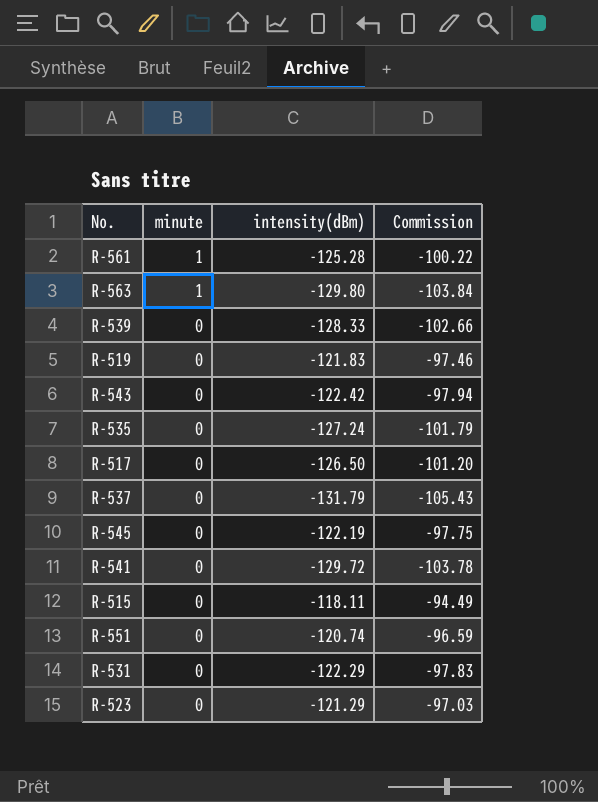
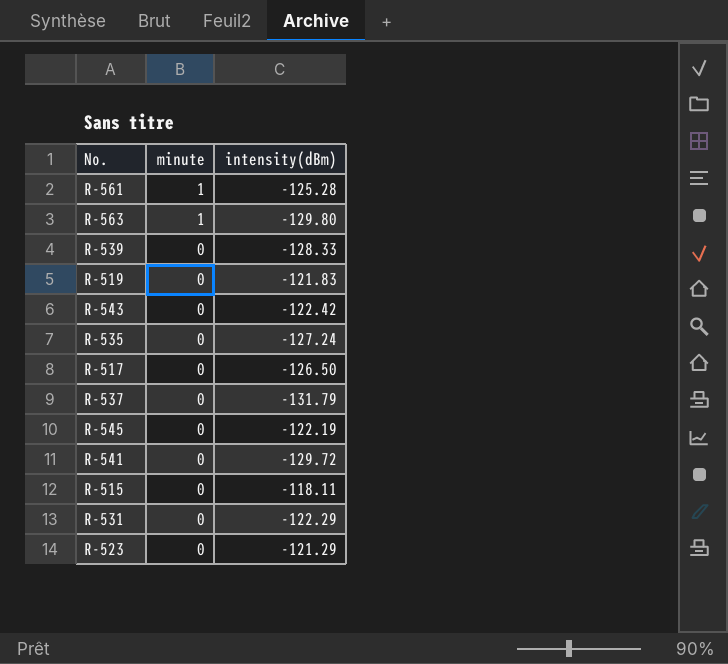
column Commission | formula: [intensity(dBm)] * 0.8 -> none
row R-551: 0 | -120.74 | -96.59 -> none

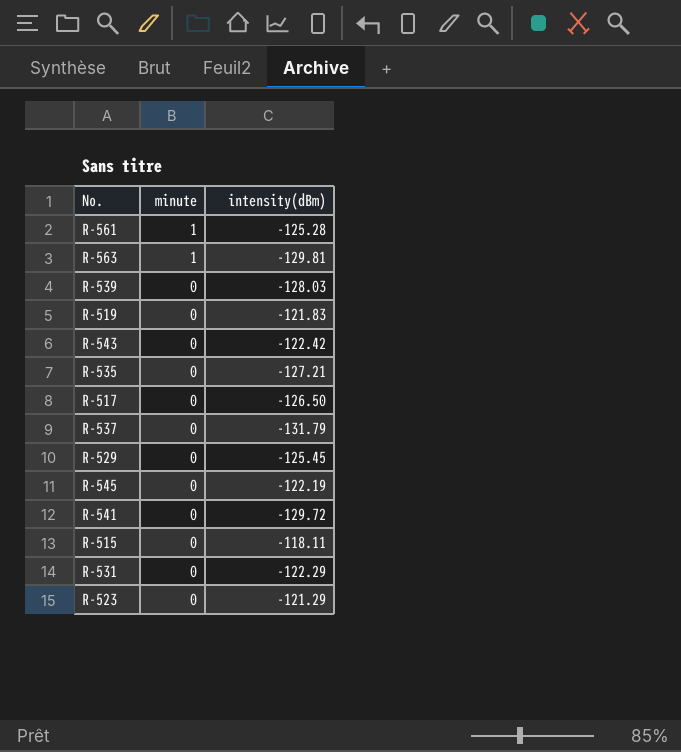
R-563 | intensity(dBm): -129.80 -> -129.81
R-539 | intensity(dBm): -128.33 -> -128.03
R-535 | intensity(dBm): -127.24 -> -127.21
row R-529: none -> 0 | -125.45

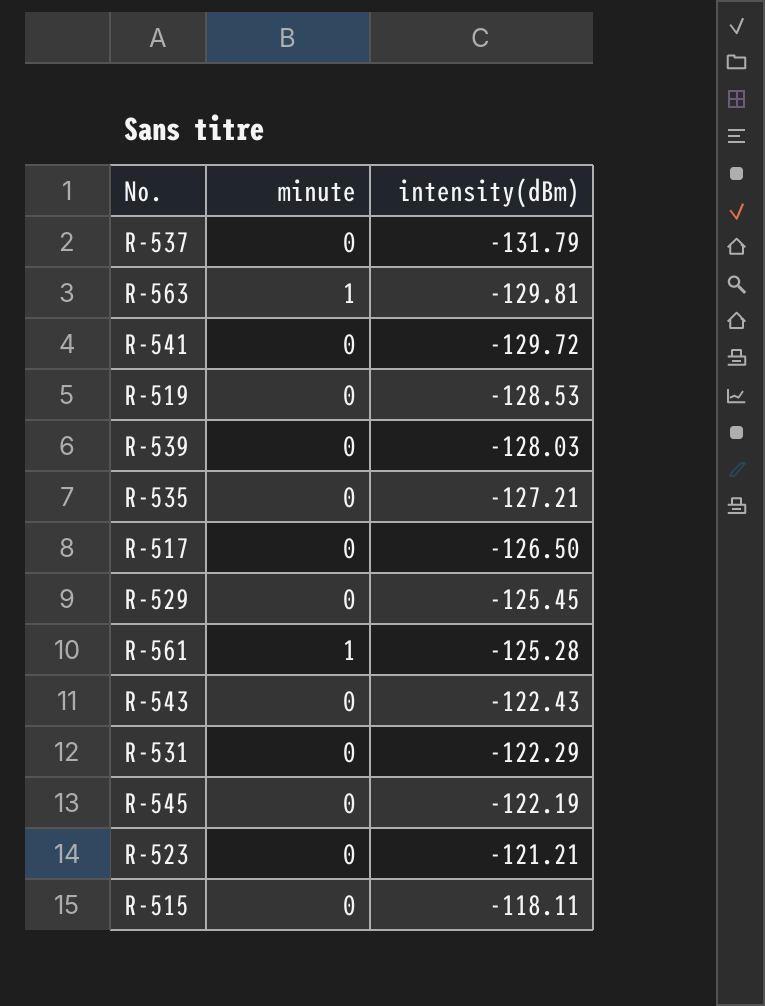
row order: minute descending -> intensity(dBm) ascending
R-519 | intensity(dBm): -121.83 -> -128.53
R-543 | intensity(dBm): -122.42 -> -122.43
R-523 | intensity(dBm): -121.29 -> -121.21

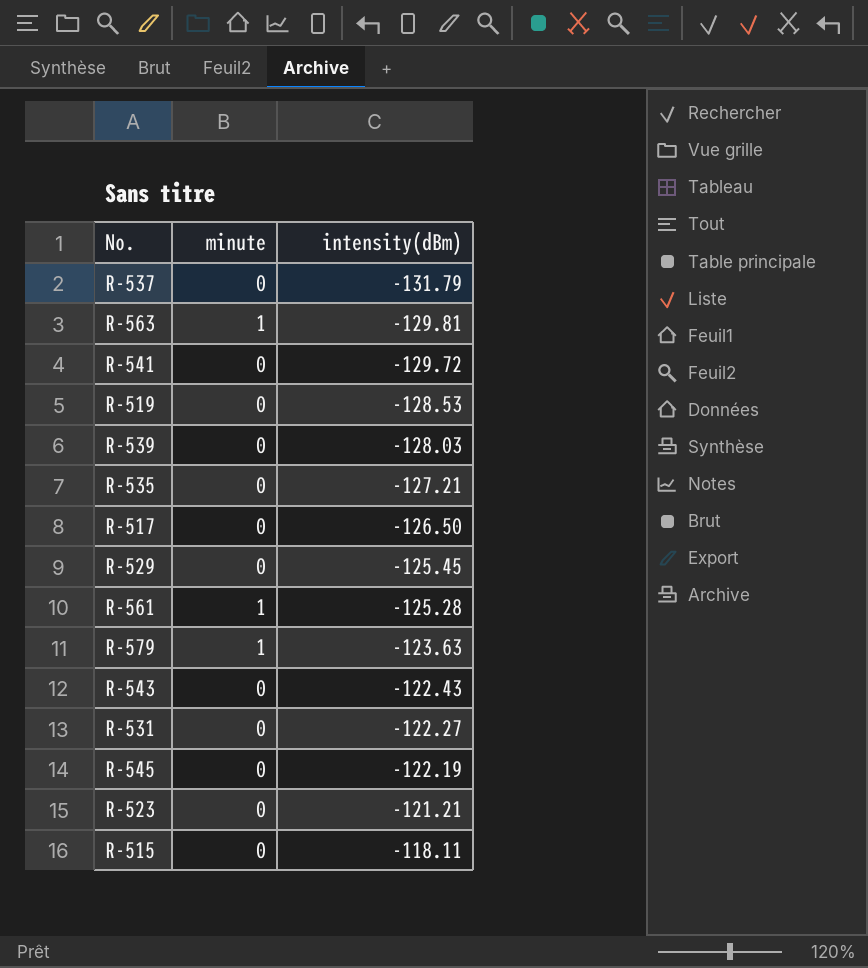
row R-579: none -> 1 | -123.63
R-531 | intensity(dBm): -122.29 -> -122.27

